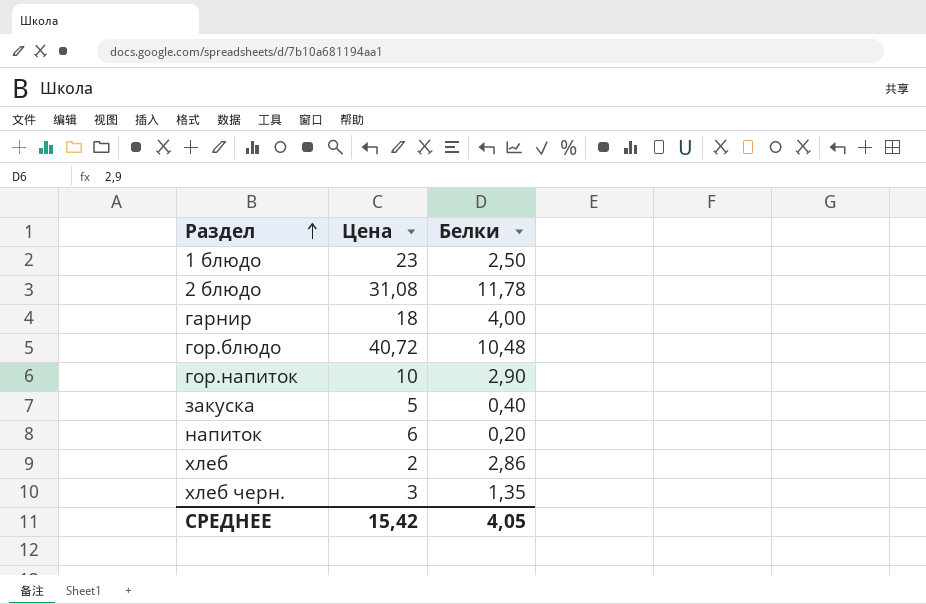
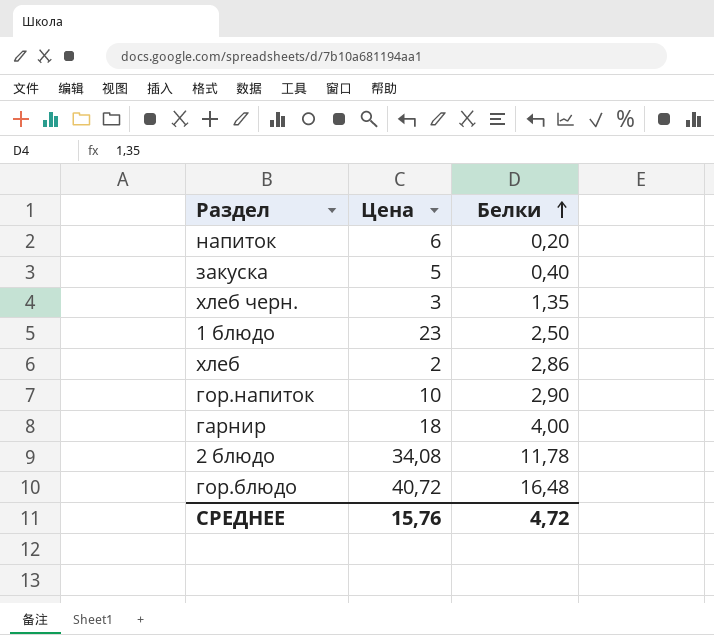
row order: Раздел ascending -> Белки ascending
2 блюдо | Цена: 31,08 -> 34,08
гор.блюдо | Белки: 10,48 -> 16,48
СРЕДНЕЕ | Цена: 15,42 -> 15,76
СРЕДНЕЕ | Белки: 4,05 -> 4,72

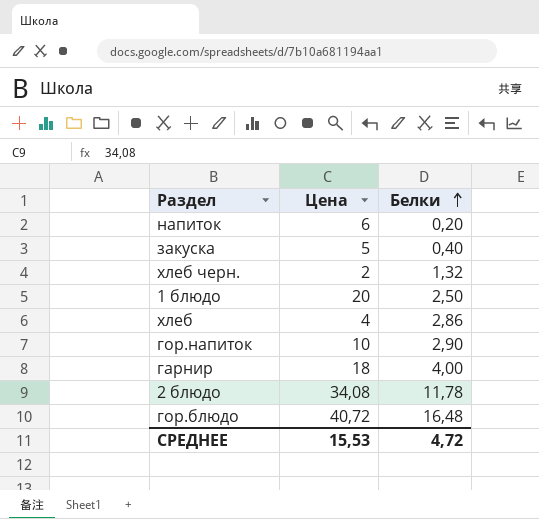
хлеб черн. | Цена: 3 -> 2
хлеб черн. | Белки: 1,35 -> 1,32
1 блюдо | Цена: 23 -> 20
хлеб | Цена: 2 -> 4
СРЕДНЕЕ | Цена: 15,76 -> 15,53

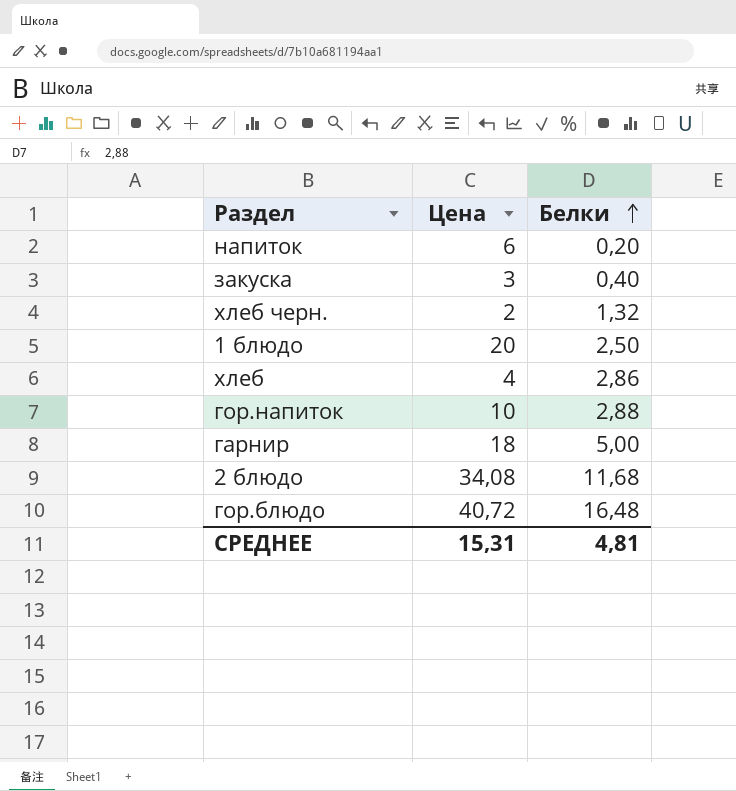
закуска | Цена: 5 -> 3
гор.напиток | Белки: 2,90 -> 2,88
гарнир | Белки: 4,00 -> 5,00
2 блюдо | Белки: 11,78 -> 11,68
СРЕДНЕЕ | Цена: 15,53 -> 15,31
СРЕДНЕЕ | Белки: 4,72 -> 4,81

